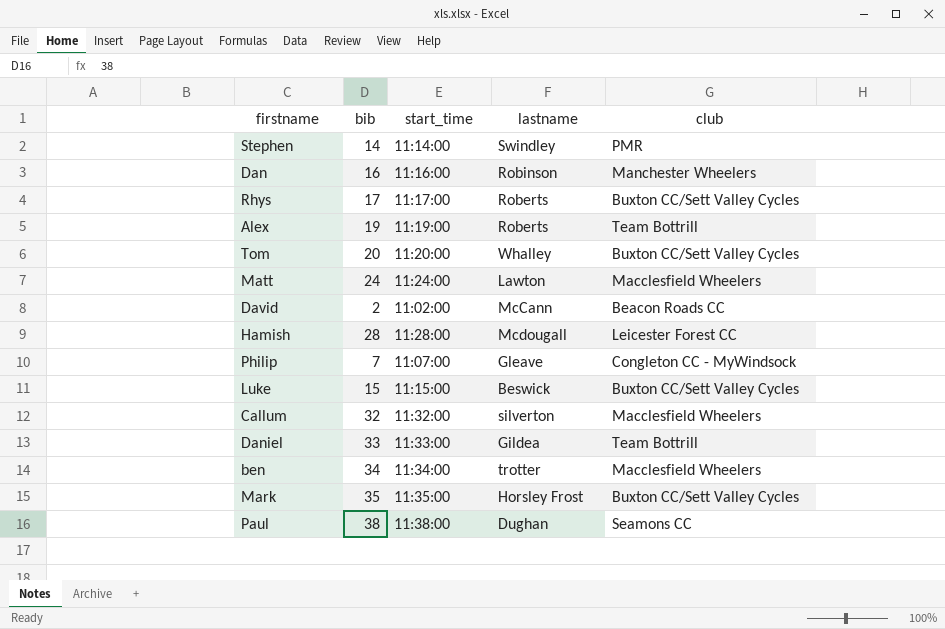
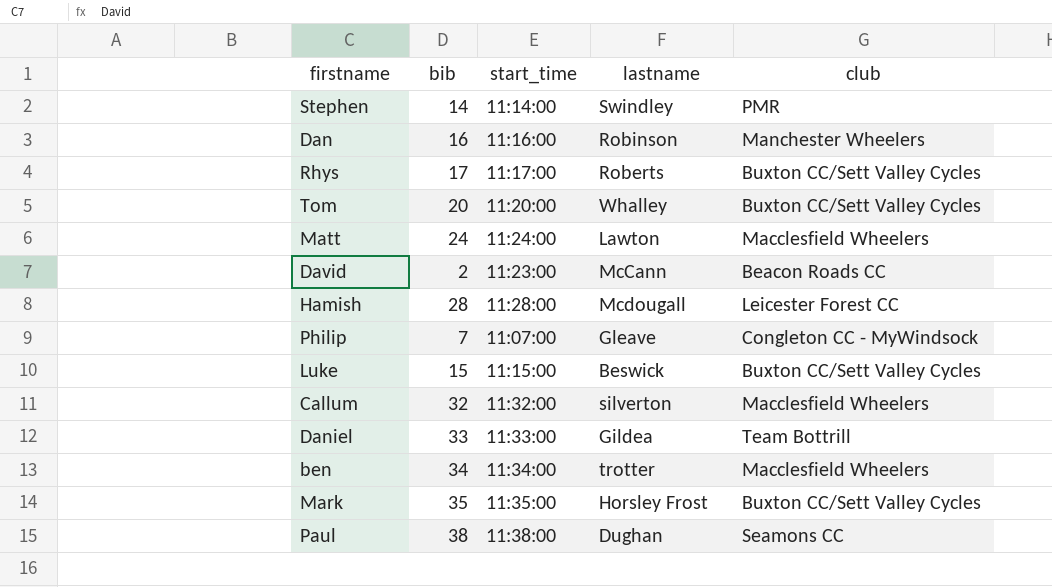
row Alex: 19 | 11:19:00 | Roberts | Team Bottrill -> none
David | start_time: 11:02:00 -> 11:23:00

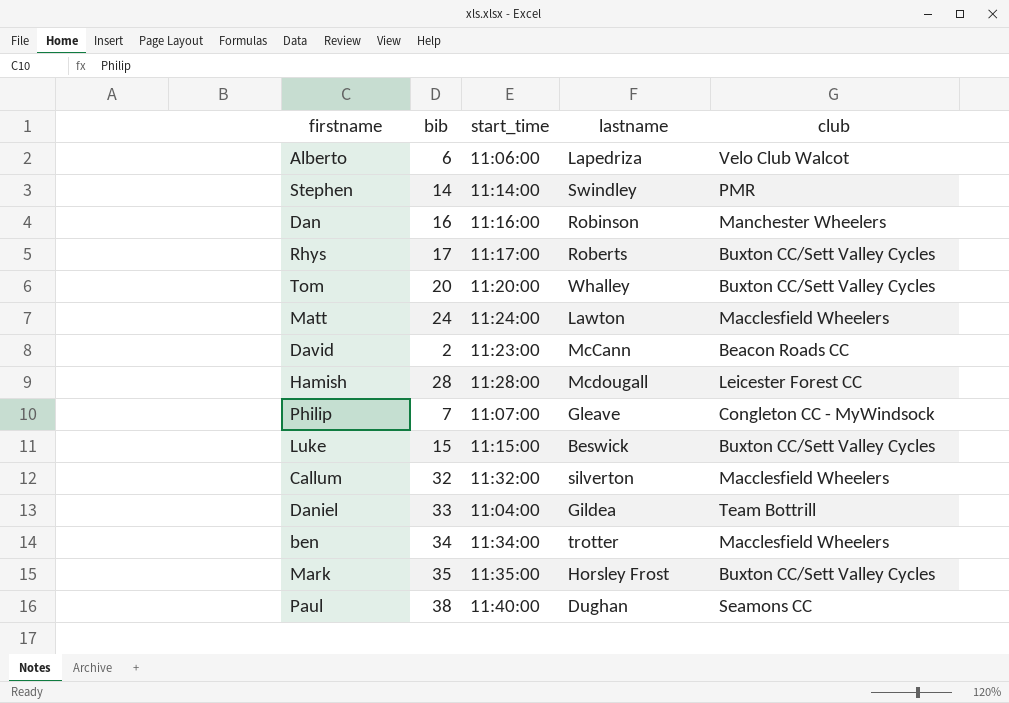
row Alberto: none -> 6 | 11:06:00 | Lapedriza | Velo Club Walcot
Daniel | start_time: 11:33:00 -> 11:04:00
Paul | start_time: 11:38:00 -> 11:40:00

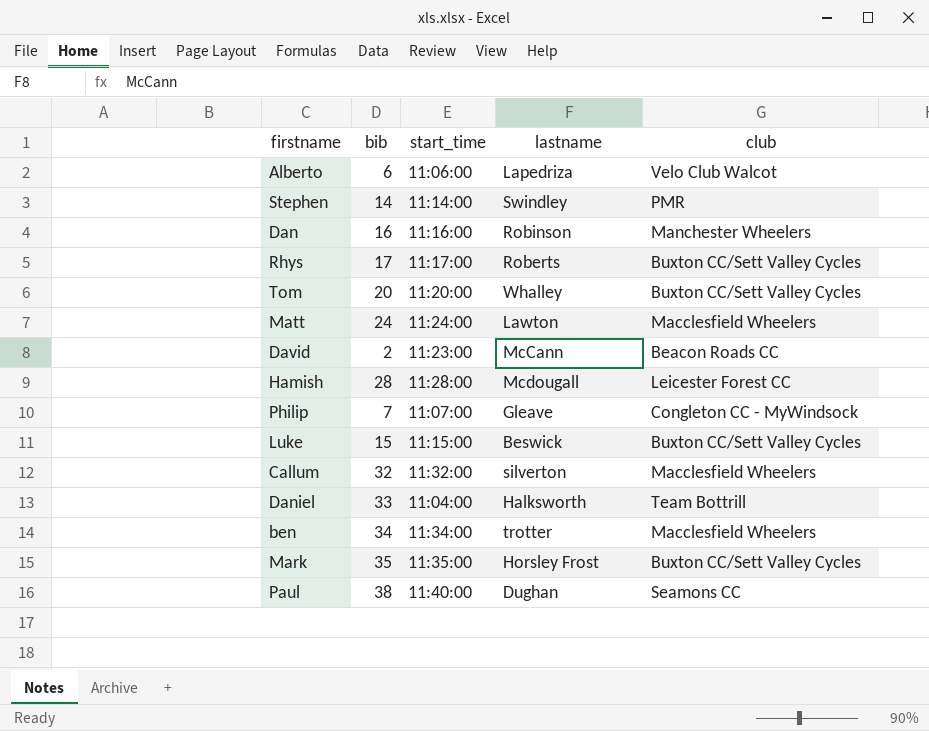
Daniel | lastname: Gildea -> Halksworth

